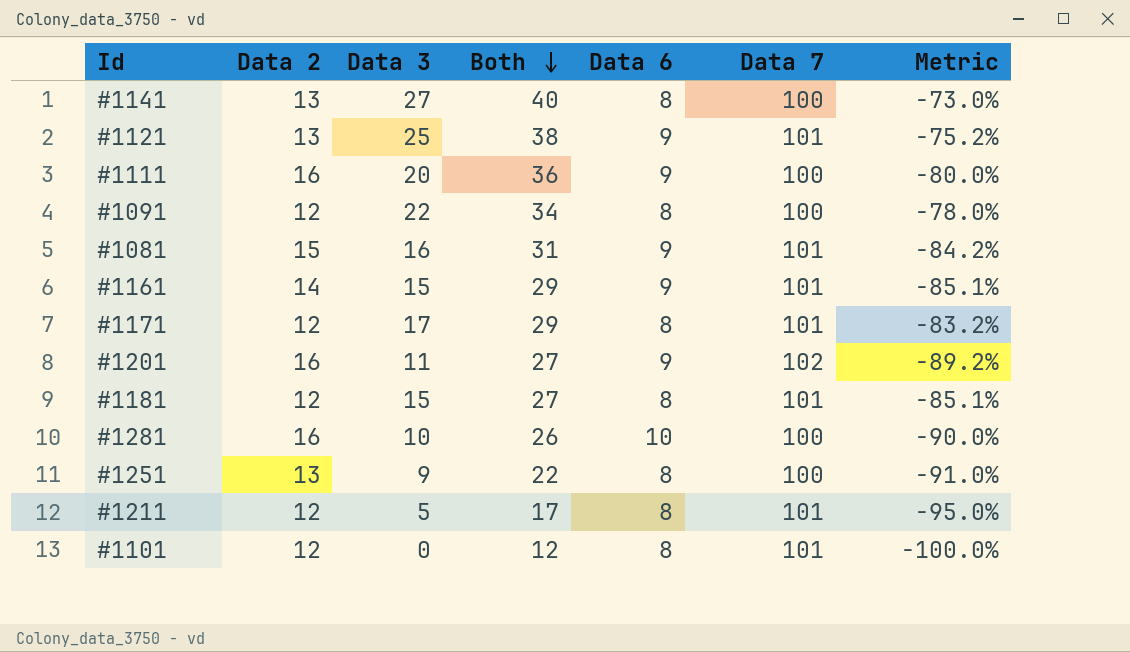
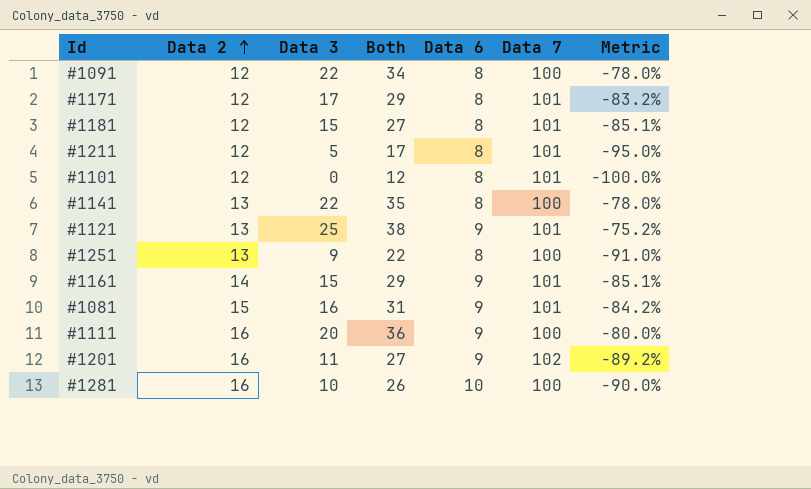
row order: Both descending -> Data 2 ascending
#1141 | Data 3: 27 -> 22
#1141 | Both: 40 -> 35
#1141 | Metric: -73.0% -> -78.0%

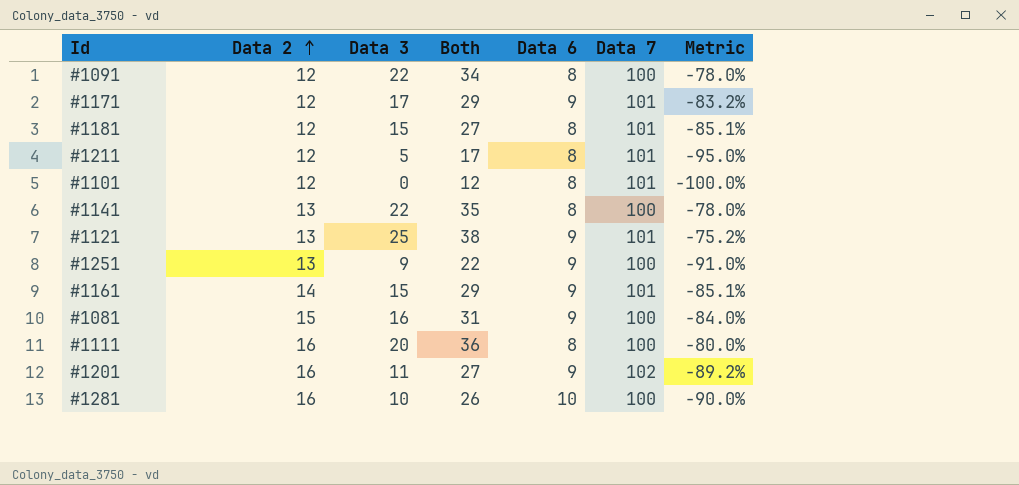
#1171 | Data 6: 8 -> 9
#1251 | Data 6: 8 -> 9
#1081 | Data 7: 101 -> 100
#1081 | Metric: -84.2% -> -84.0%
#1111 | Data 6: 9 -> 8

